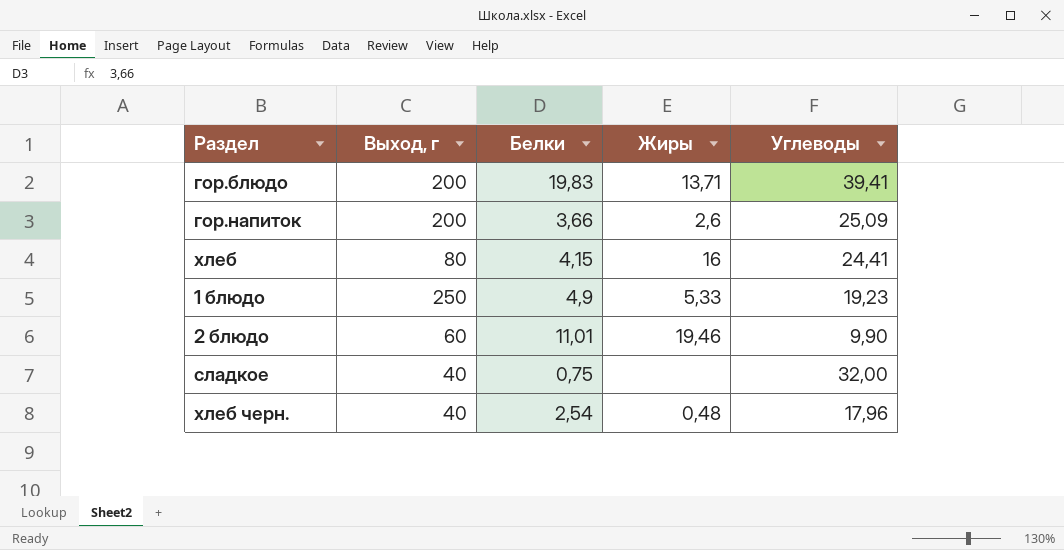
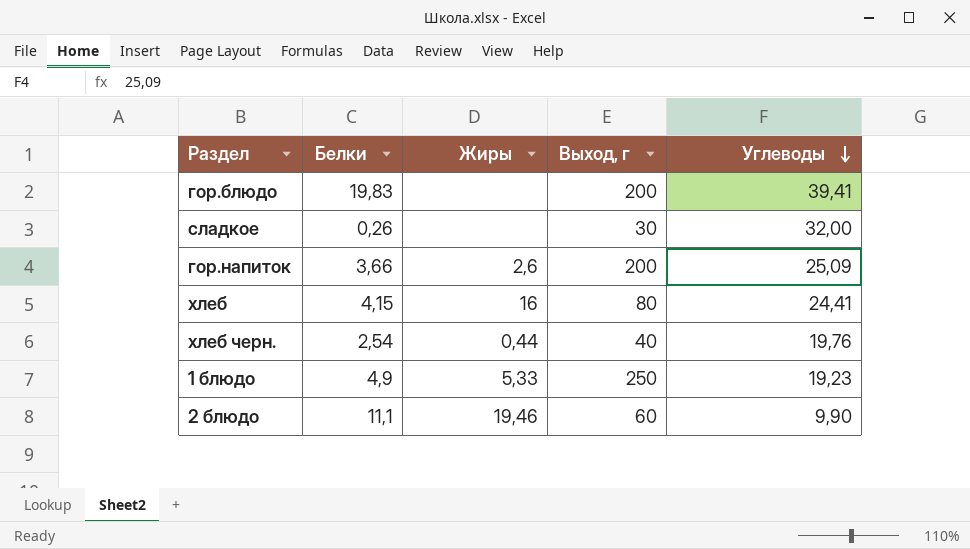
row order: none -> Углеводы descending
column Выход, г | position: 2 -> 4
гор.блюдо | Жиры: 13,71 -> none
сладкое | Белки: 0,75 -> 0,26
сладкое | Выход, г: 40 -> 30
хлеб черн. | Жиры: 0,48 -> 0,44
хлеб черн. | Углеводы: 17,96 -> 19,76
2 блюдо | Белки: 11,01 -> 11,1

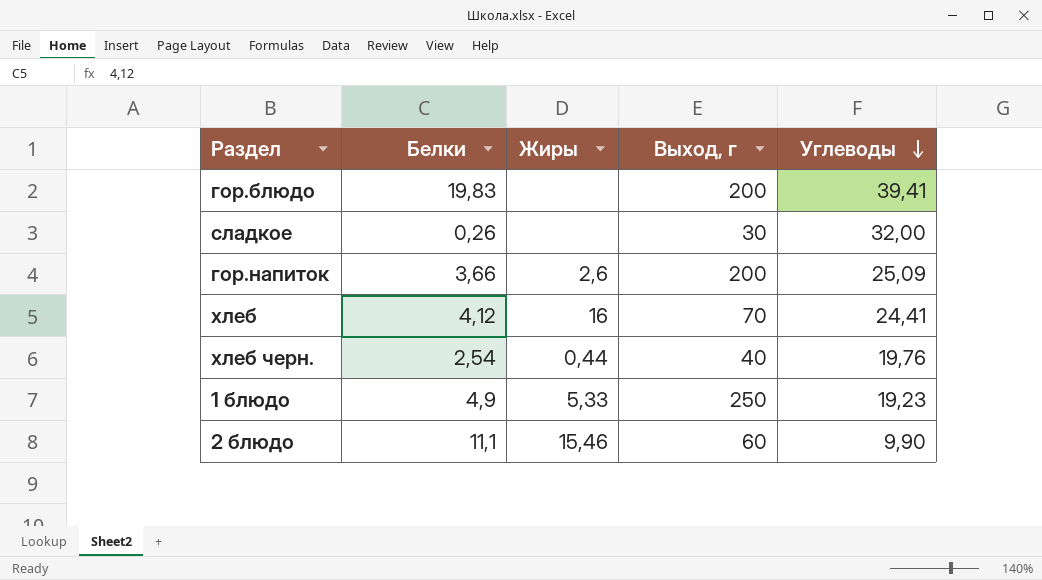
хлеб | Белки: 4,15 -> 4,12
хлеб | Выход, г: 80 -> 70
2 блюдо | Жиры: 19,46 -> 15,46

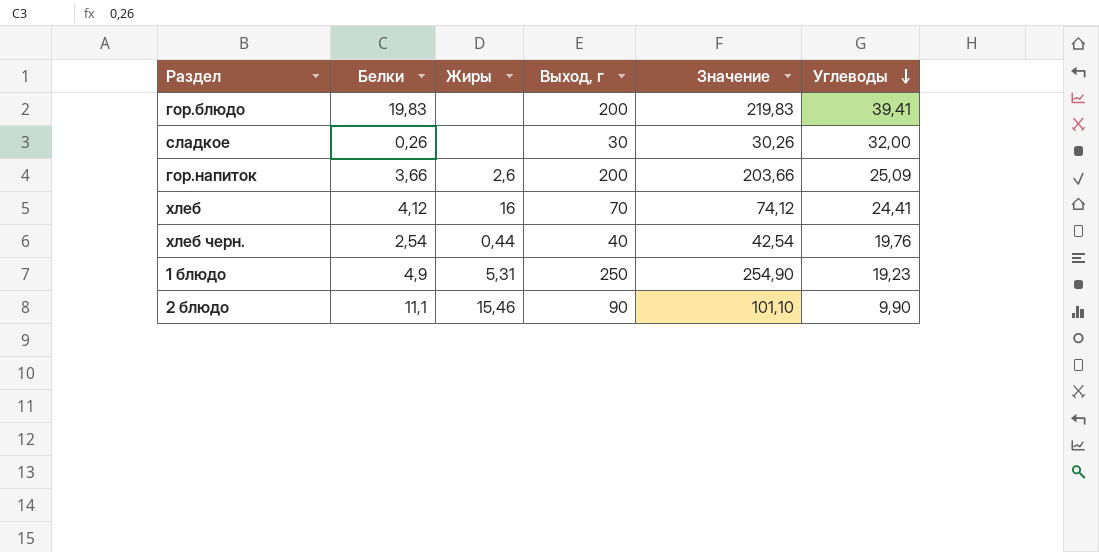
column Значение | formula: none -> [Белки] + [Выход, г]
1 блюдо | Жиры: 5,33 -> 5,31
2 блюдо | Выход, г: 60 -> 90

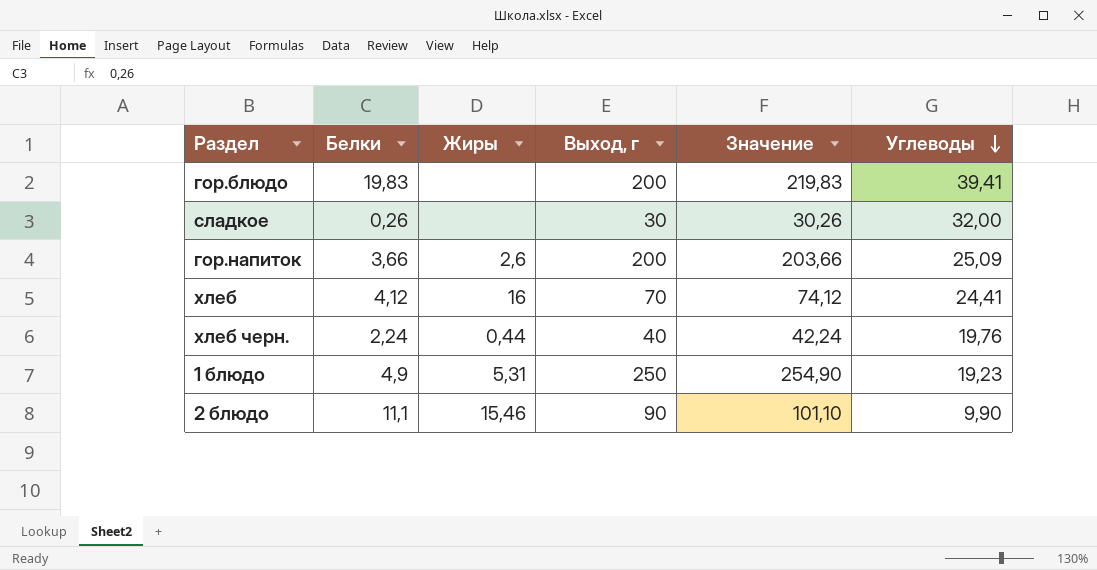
хлеб черн. | Белки: 2,54 -> 2,24
хлеб черн. | Значение: 42,54 -> 42,24

